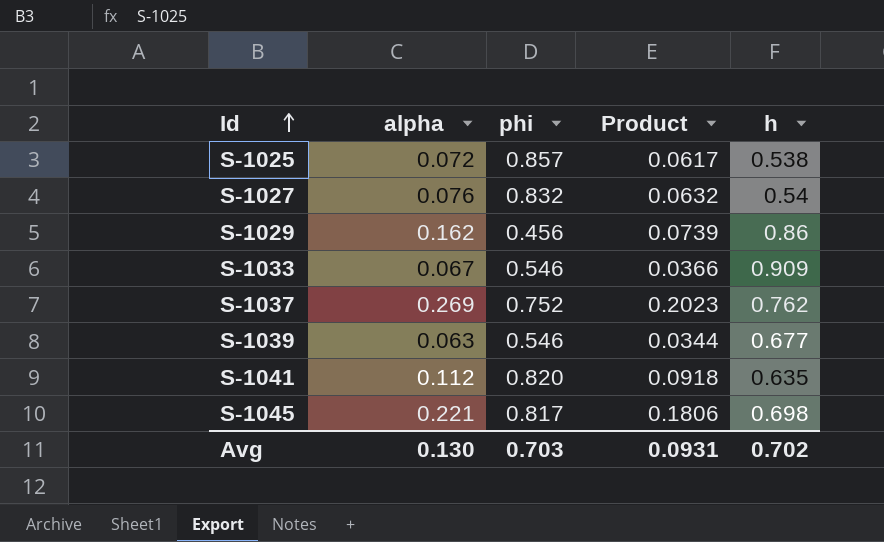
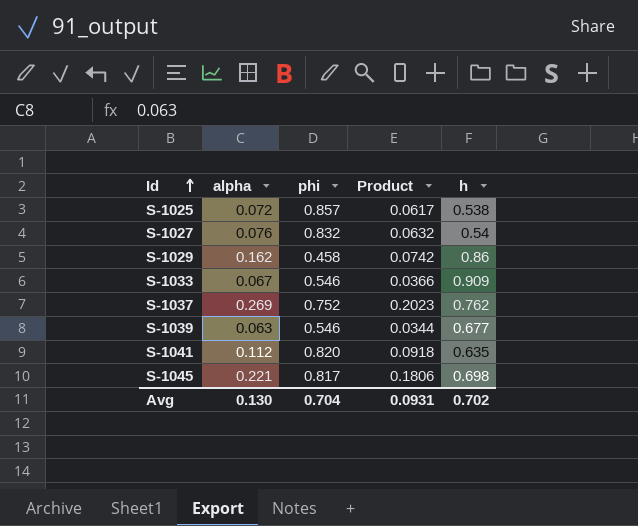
S-1029 | phi: 0.456 -> 0.458
S-1029 | Product: 0.0739 -> 0.0742
Avg | phi: 0.703 -> 0.704

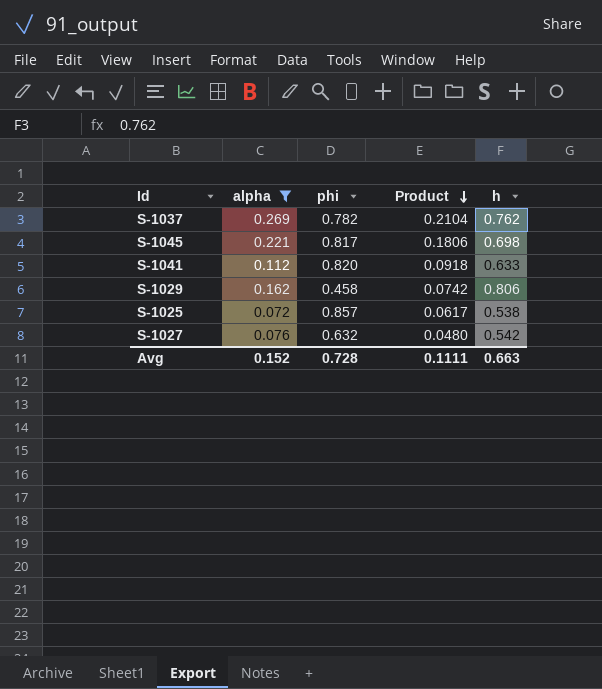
filter: none -> alpha >= 0.072
row order: Id ascending -> Product descending
S-1037 | phi: 0.752 -> 0.782
S-1037 | Product: 0.2023 -> 0.2104
S-1041 | h: 0.635 -> 0.633
S-1029 | h: 0.86 -> 0.806
S-1027 | phi: 0.832 -> 0.632
S-1027 | Product: 0.0632 -> 0.0480
S-1027 | h: 0.54 -> 0.542
Avg | alpha: 0.130 -> 0.152
Avg | phi: 0.704 -> 0.728
Avg | Product: 0.0931 -> 0.1111
Avg | h: 0.702 -> 0.663

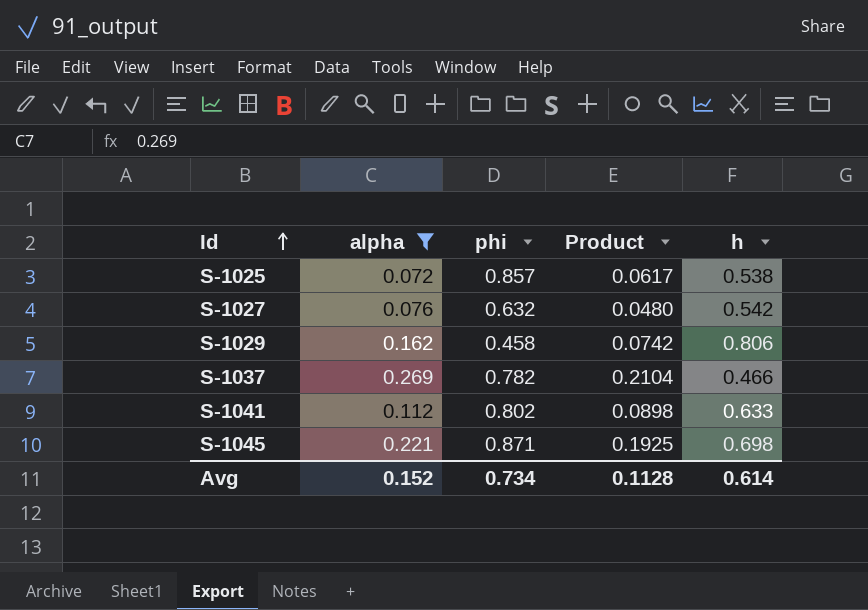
row order: Product descending -> Id ascending
S-1037 | h: 0.762 -> 0.466
S-1041 | phi: 0.820 -> 0.802
S-1041 | Product: 0.0918 -> 0.0898
S-1045 | phi: 0.817 -> 0.871
S-1045 | Product: 0.1806 -> 0.1925
Avg | phi: 0.728 -> 0.734
Avg | Product: 0.1111 -> 0.1128
Avg | h: 0.663 -> 0.614

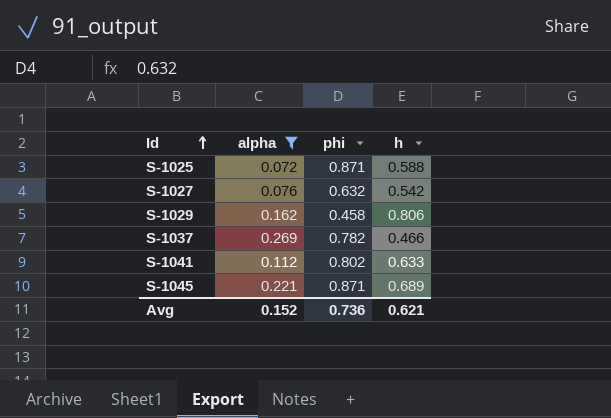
column Product | formula: [alpha] * [phi] -> none
S-1025 | phi: 0.857 -> 0.871
S-1025 | h: 0.538 -> 0.588
S-1045 | h: 0.698 -> 0.689
Avg | phi: 0.734 -> 0.736
Avg | h: 0.614 -> 0.621

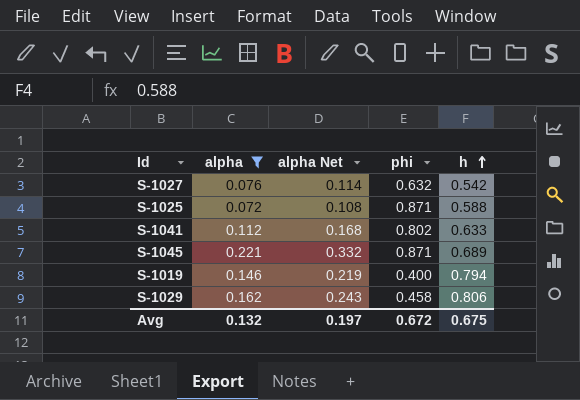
row order: Id ascending -> h ascending
column alpha Net | formula: none -> [alpha] * 1.5
row S-1037: 0.269 | 0.782 | 0.466 -> none
row S-1019: none -> 0.146 | 0.219 | 0.400 | 0.794
Avg | alpha: 0.152 -> 0.132
Avg | phi: 0.736 -> 0.672
Avg | h: 0.621 -> 0.675

